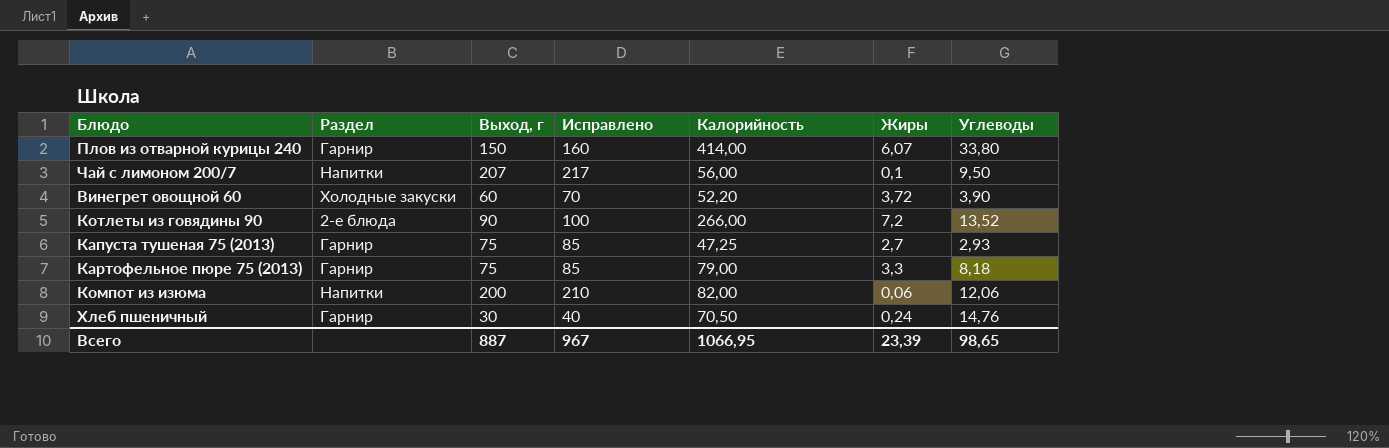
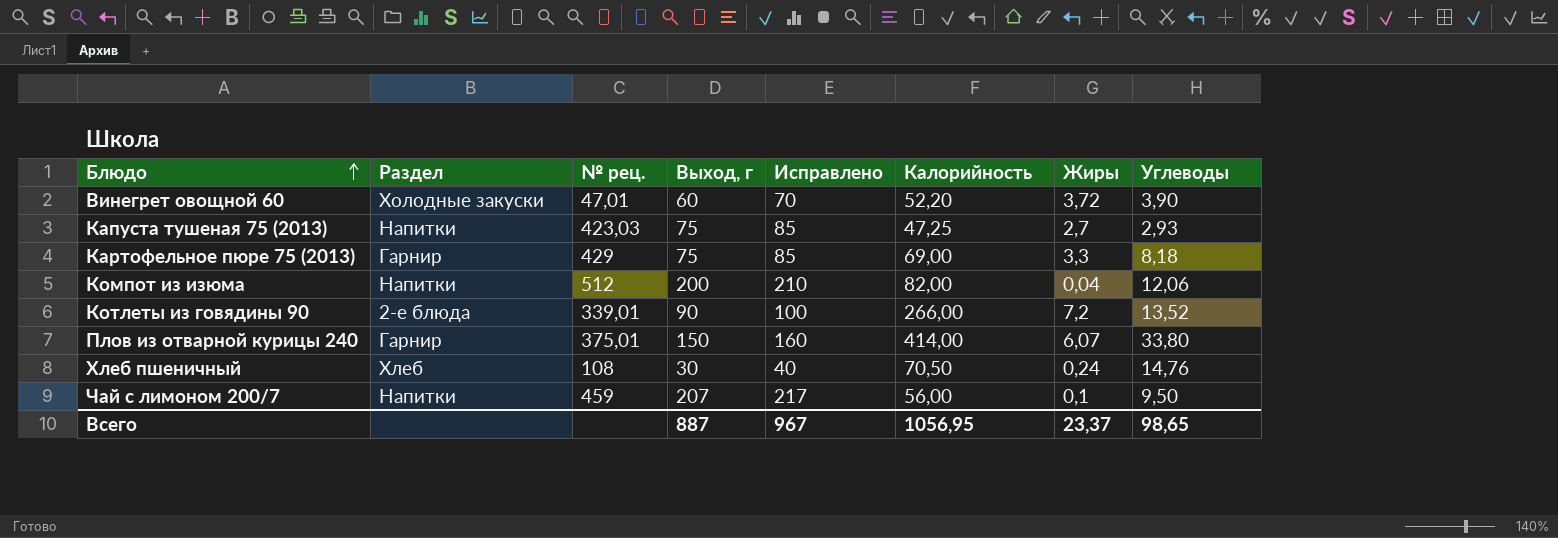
row order: none -> Блюдо ascending
column № рец. | position: none -> 3
Капуста тушеная 75 (2013) | Раздел: Гарнир -> Напитки
Картофельное пюре 75 (2013) | Калорийность: 79,00 -> 69,00
Компот из изюма | Жиры: 0,06 -> 0,04
Хлеб пшеничный | Раздел: Гарнир -> Хлеб
Всего | Калорийность: 1066,95 -> 1056,95
Всего | Жиры: 23,39 -> 23,37

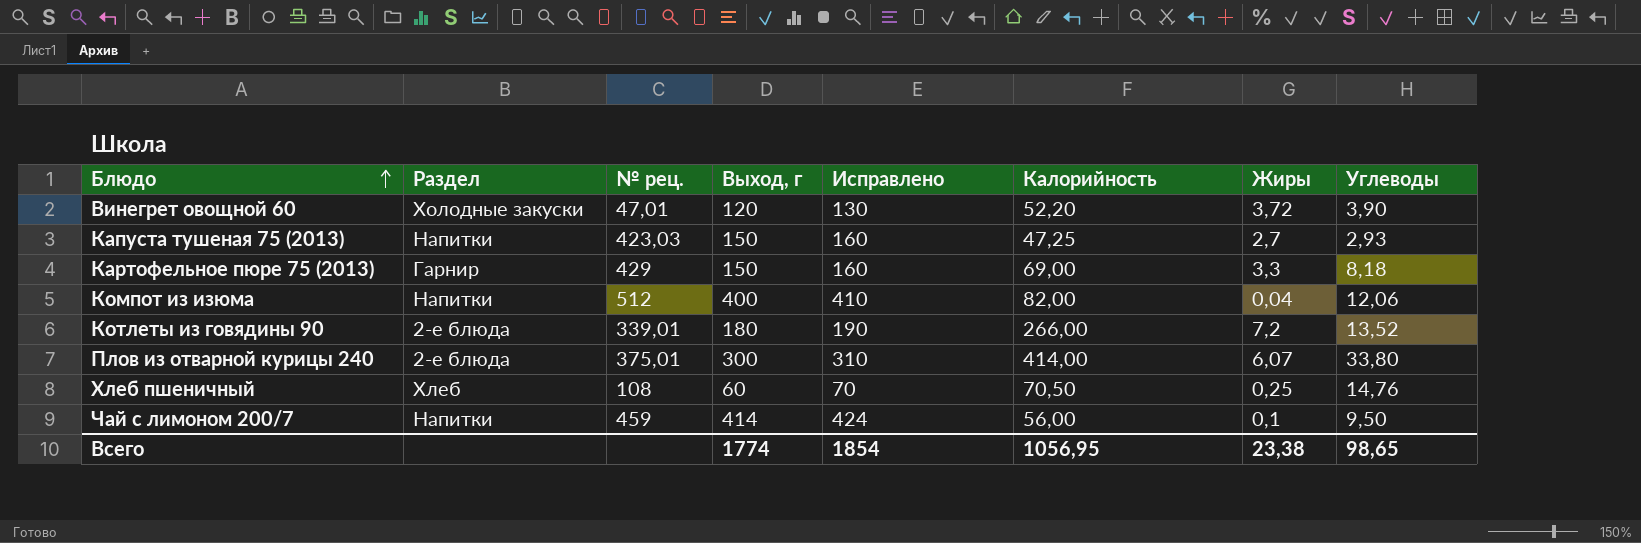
Винегрет овощной 60 | Выход, г: 60 -> 120
Винегрет овощной 60 | Исправлено: 70 -> 130
Капуста тушеная 75 (2013) | Выход, г: 75 -> 150
Капуста тушеная 75 (2013) | Исправлено: 85 -> 160
Картофельное пюре 75 (2013) | Выход, г: 75 -> 150
Картофельное пюре 75 (2013) | Исправлено: 85 -> 160
Компот из изюма | Выход, г: 200 -> 400
Компот из изюма | Исправлено: 210 -> 410
Котлеты из говядины 90 | Выход, г: 90 -> 180
Котлеты из говядины 90 | Исправлено: 100 -> 190
Плов из отварной курицы 240 | Раздел: Гарнир -> 2-е блюда
Плов из отварной курицы 240 | Выход, г: 150 -> 300
Плов из отварной курицы 240 | Исправлено: 160 -> 310
Хлеб пшеничный | Выход, г: 30 -> 60
Хлеб пшеничный | Исправлено: 40 -> 70
Хлеб пшеничный | Жиры: 0,24 -> 0,25
Чай с лимоном 200/7 | Выход, г: 207 -> 414
Чай с лимоном 200/7 | Исправлено: 217 -> 424
Всего | Выход, г: 887 -> 1774
Всего | Исправлено: 967 -> 1854
Всего | Жиры: 23,37 -> 23,38

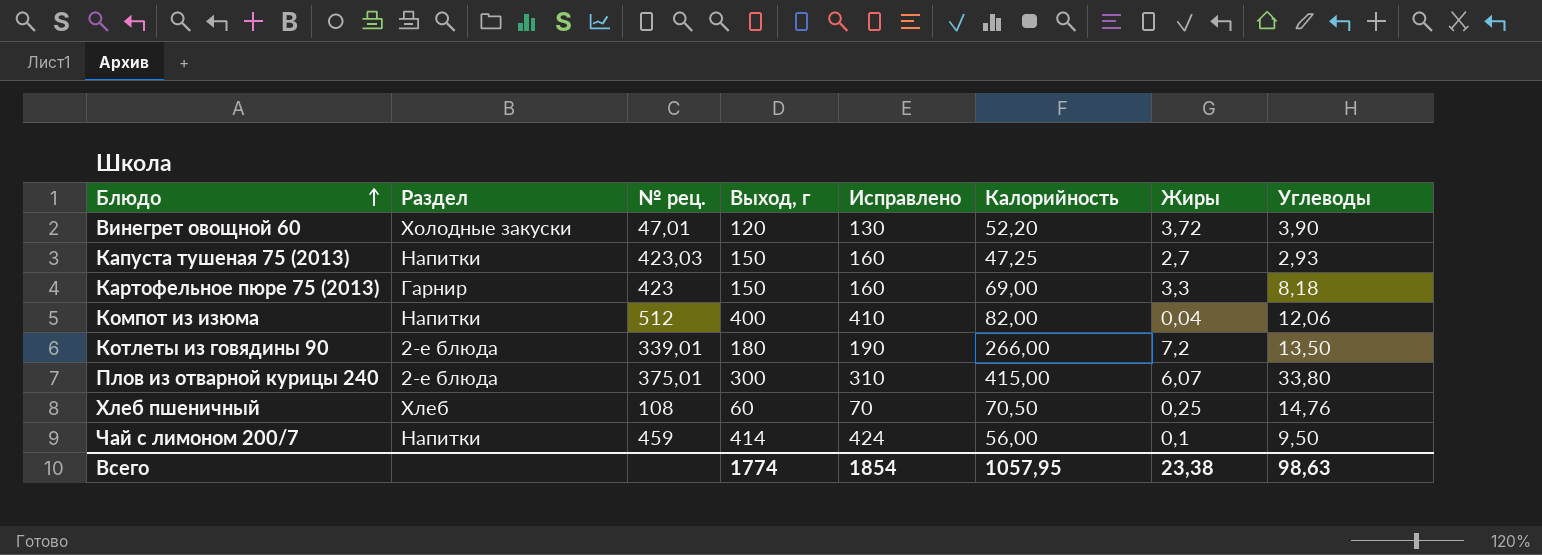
Картофельное пюре 75 (2013) | № рец.: 429 -> 423
Котлеты из говядины 90 | Углеводы: 13,52 -> 13,50
Плов из отварной курицы 240 | Калорийность: 414,00 -> 415,00
Всего | Калорийность: 1056,95 -> 1057,95
Всего | Углеводы: 98,65 -> 98,63

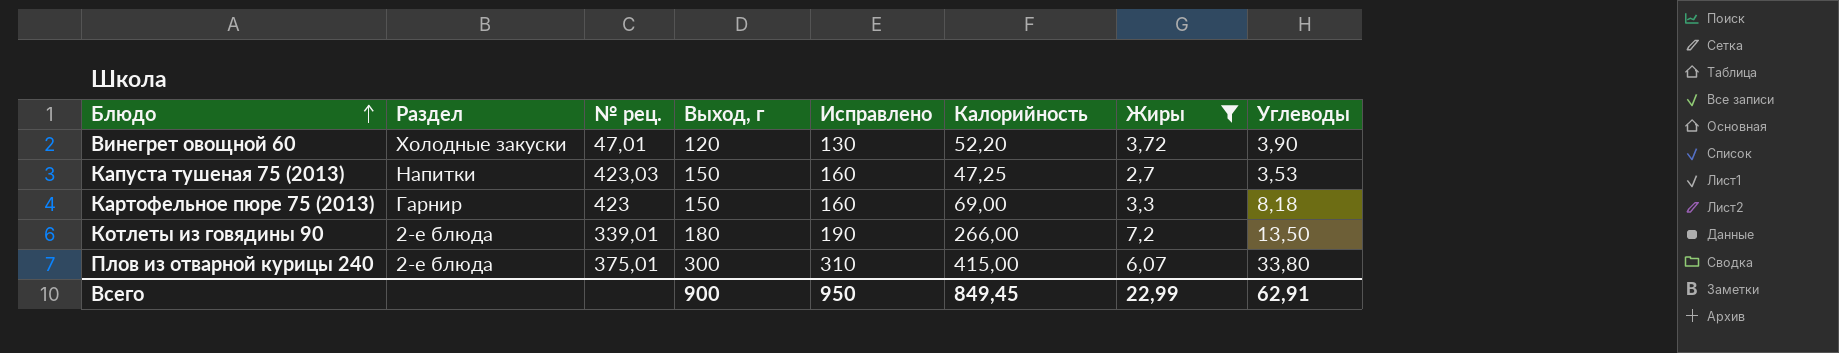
filter: none -> Жиры >= 2,7
Капуста тушеная 75 (2013) | Углеводы: 2,93 -> 3,53
Всего | Выход, г: 1774 -> 900
Всего | Исправлено: 1854 -> 950
Всего | Калорийность: 1057,95 -> 849,45
Всего | Жиры: 23,38 -> 22,99
Всего | Углеводы: 98,63 -> 62,91

